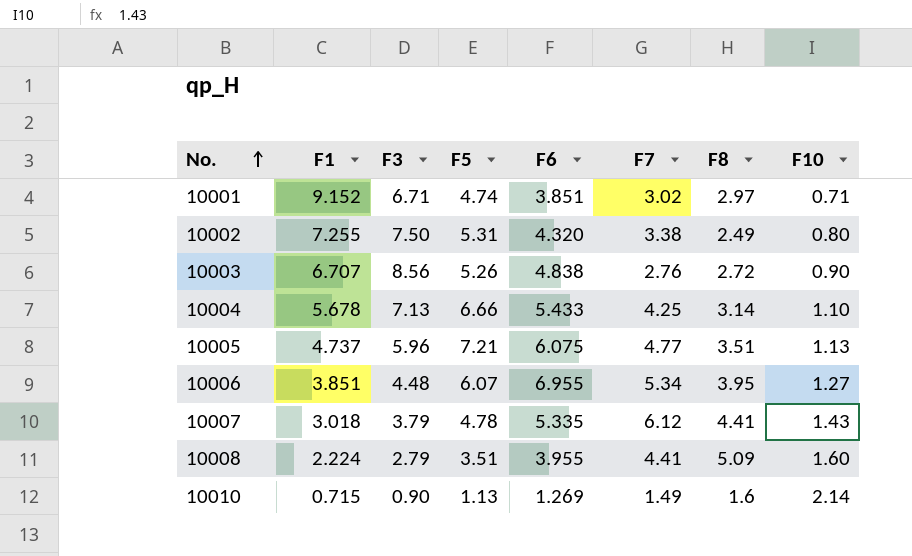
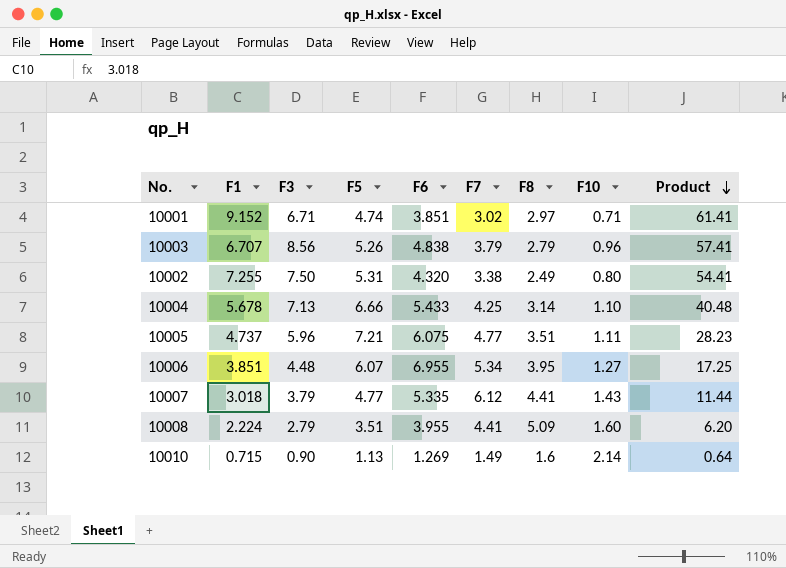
row order: No. ascending -> Product descending
column Product | formula: none -> [F1] * [F3]
10003 | F7: 2.76 -> 3.79
10003 | F8: 2.72 -> 2.79
10003 | F10: 0.90 -> 0.96
10005 | F10: 1.13 -> 1.11
10007 | F5: 4.78 -> 4.77

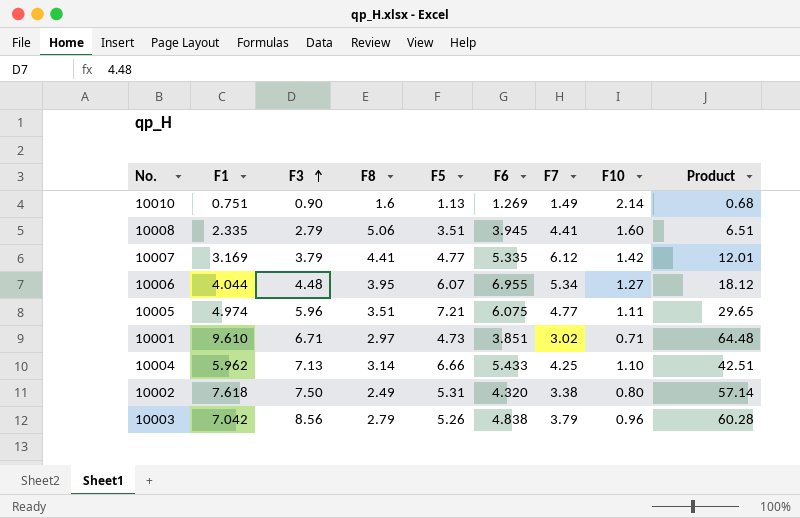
row order: Product descending -> F3 ascending
column F8 | position: 7 -> 4
10010 | F1: 0.715 -> 0.751
10010 | Product: 0.64 -> 0.68
10008 | F1: 2.224 -> 2.335
10008 | F8: 5.09 -> 5.06
10008 | F6: 3.955 -> 3.945
10008 | Product: 6.20 -> 6.51
10007 | F1: 3.018 -> 3.169
10007 | F10: 1.43 -> 1.42
10007 | Product: 11.44 -> 12.01
10006 | F1: 3.851 -> 4.044
10006 | Product: 17.25 -> 18.12
10005 | F1: 4.737 -> 4.974
10005 | Product: 28.23 -> 29.65
10001 | F1: 9.152 -> 9.610
10001 | F5: 4.74 -> 4.73
10001 | Product: 61.41 -> 64.48
10004 | F1: 5.678 -> 5.962
10004 | Product: 40.48 -> 42.51
10002 | F1: 7.255 -> 7.618
10002 | Product: 54.41 -> 57.14
10003 | F1: 6.707 -> 7.042
10003 | Product: 57.41 -> 60.28

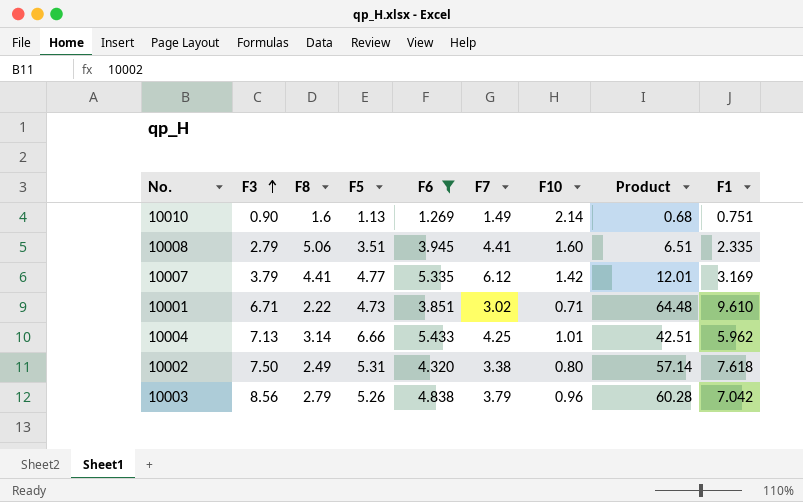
filter: none -> F6 <= 5.433
column F1 | position: 2 -> 9
10001 | F8: 2.97 -> 2.22
10004 | F10: 1.10 -> 1.01

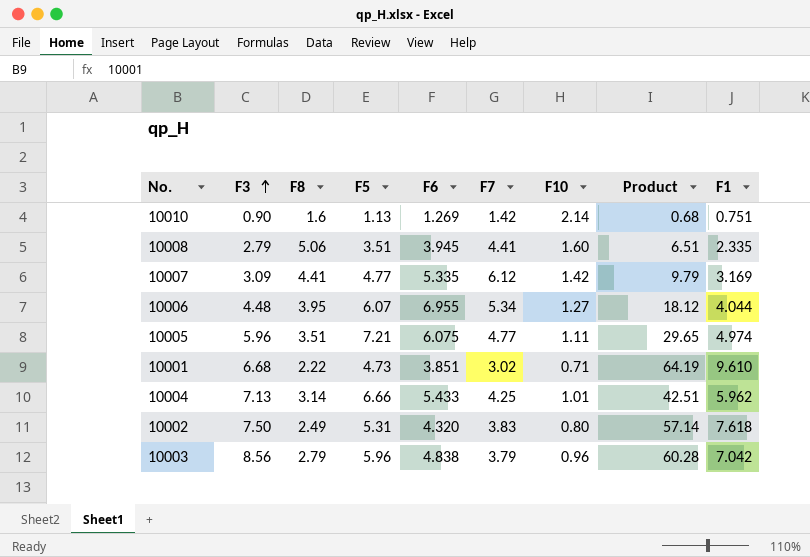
filter: F6 <= 5.433 -> none
10010 | F7: 1.49 -> 1.42
10007 | F3: 3.79 -> 3.09
10007 | Product: 12.01 -> 9.79
10001 | F3: 6.71 -> 6.68
10001 | Product: 64.48 -> 64.19
10002 | F7: 3.38 -> 3.83
10003 | F5: 5.26 -> 5.96

